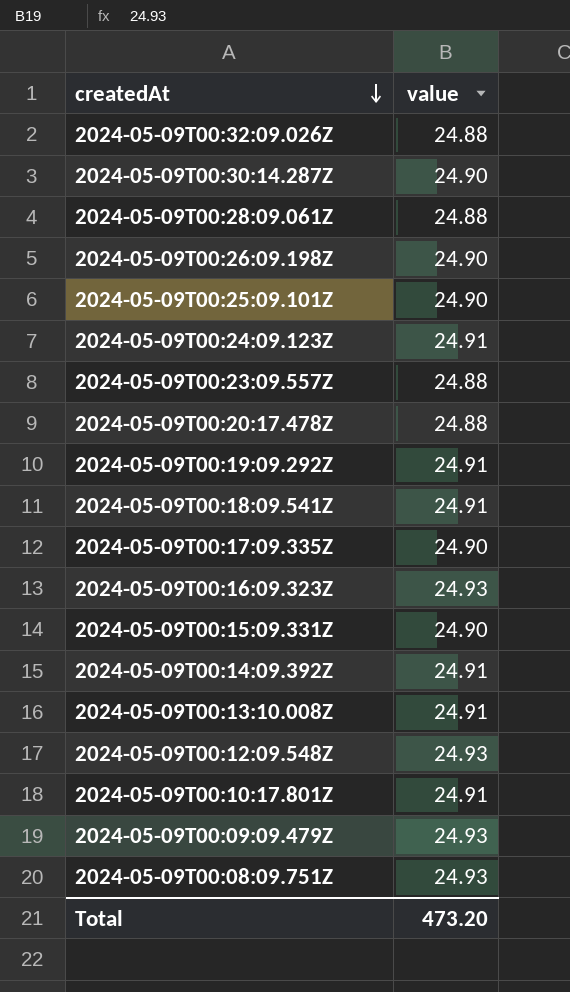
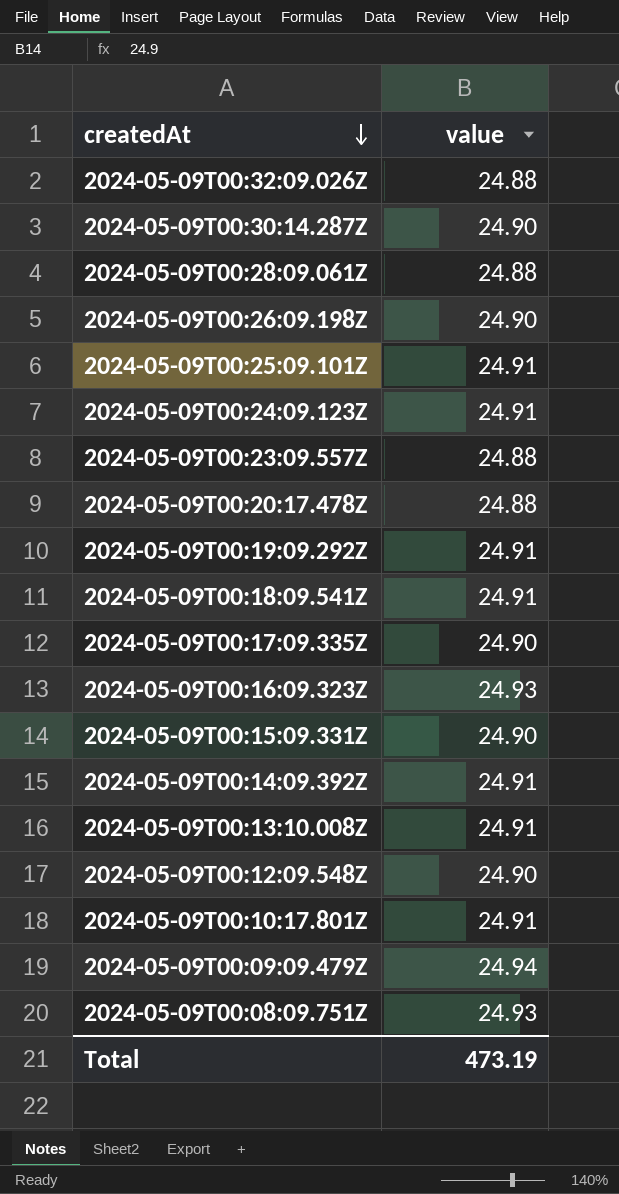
2024-05-09T00:25:09.101Z | value: 24.90 -> 24.91
2024-05-09T00:12:09.548Z | value: 24.93 -> 24.90
2024-05-09T00:09:09.479Z | value: 24.93 -> 24.94
Total | value: 473.20 -> 473.19

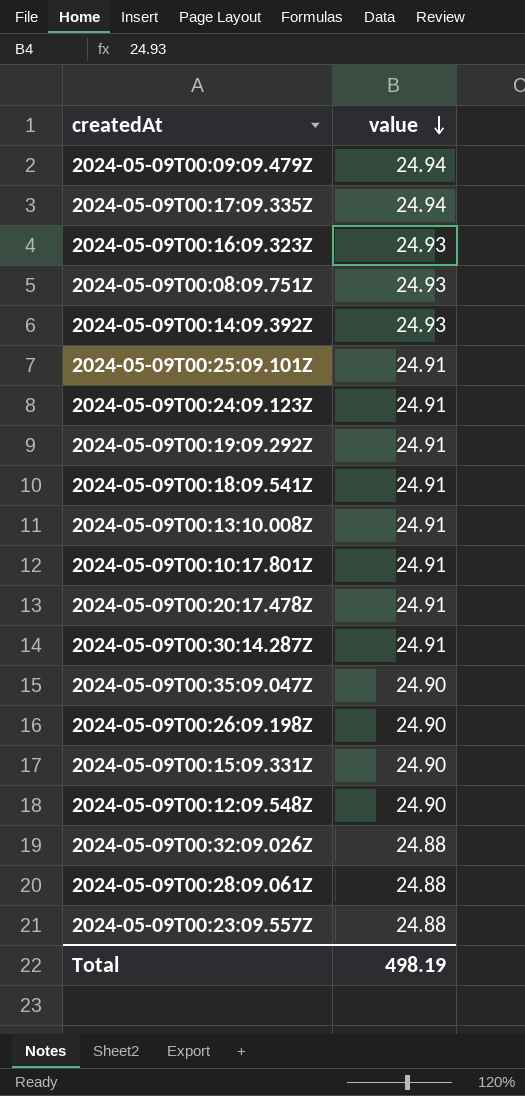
row order: createdAt descending -> value descending
2024-05-09T00:17:09.335Z | value: 24.90 -> 24.94
2024-05-09T00:14:09.392Z | value: 24.91 -> 24.93
2024-05-09T00:20:17.478Z | value: 24.88 -> 24.91
2024-05-09T00:30:14.287Z | value: 24.90 -> 24.91
row 2024-05-09T00:35:09.047Z: none -> 24.90
Total | value: 473.19 -> 498.19

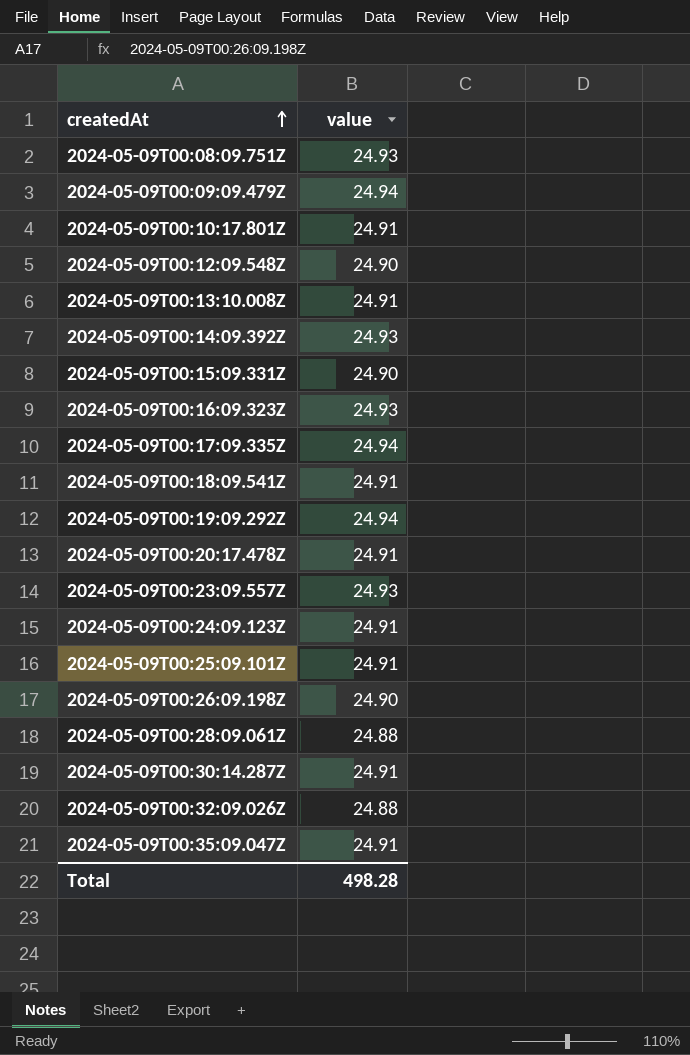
row order: value descending -> createdAt ascending
2024-05-09T00:19:09.292Z | value: 24.91 -> 24.94
2024-05-09T00:23:09.557Z | value: 24.88 -> 24.93
2024-05-09T00:35:09.047Z | value: 24.90 -> 24.91
Total | value: 498.19 -> 498.28

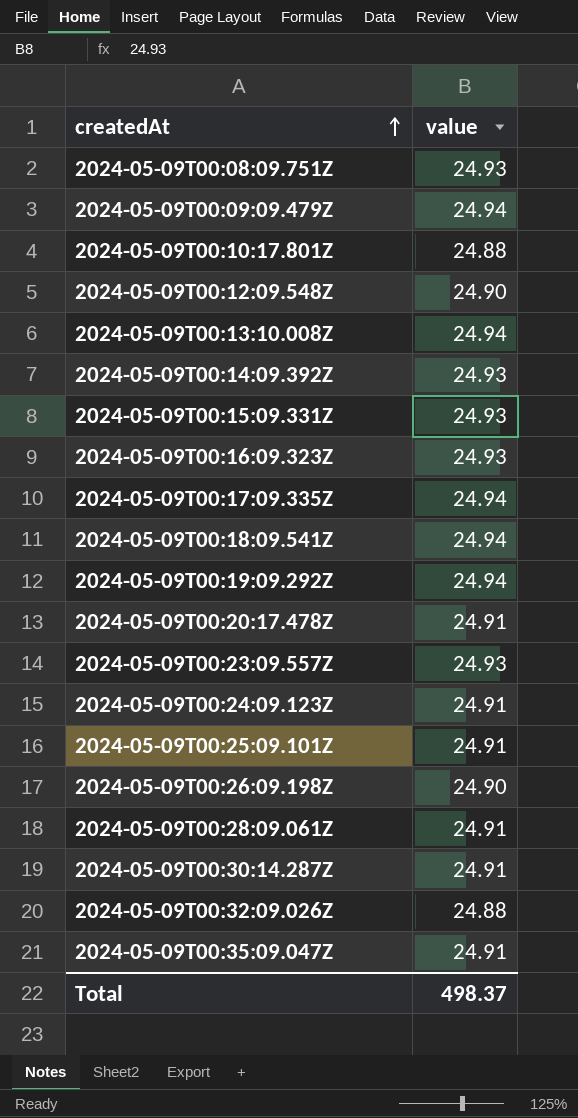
2024-05-09T00:10:17.801Z | value: 24.91 -> 24.88
2024-05-09T00:13:10.008Z | value: 24.91 -> 24.94
2024-05-09T00:15:09.331Z | value: 24.90 -> 24.93
2024-05-09T00:18:09.541Z | value: 24.91 -> 24.94
2024-05-09T00:28:09.061Z | value: 24.88 -> 24.91
Total | value: 498.28 -> 498.37

